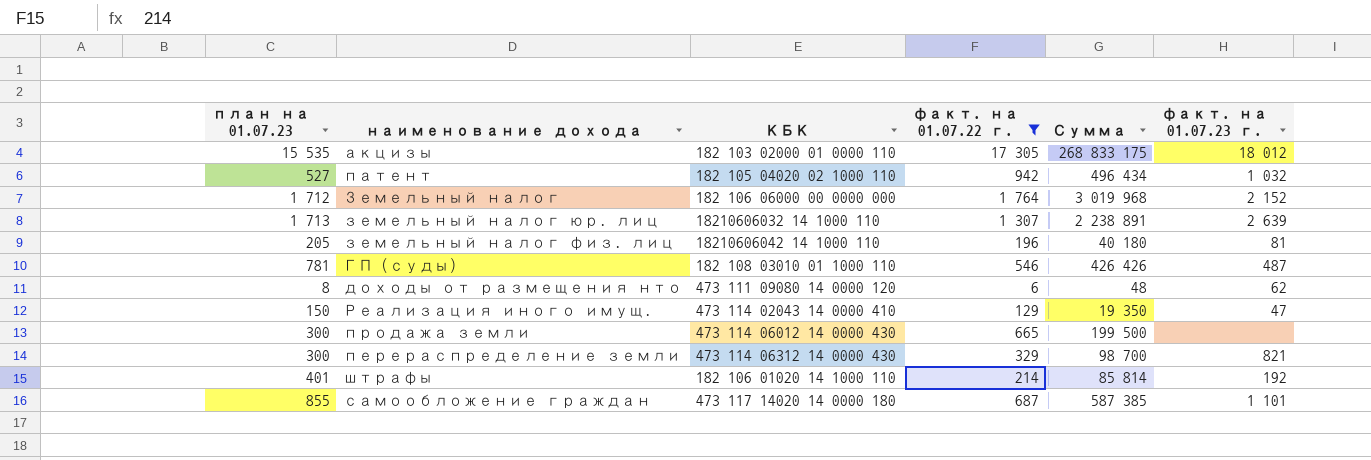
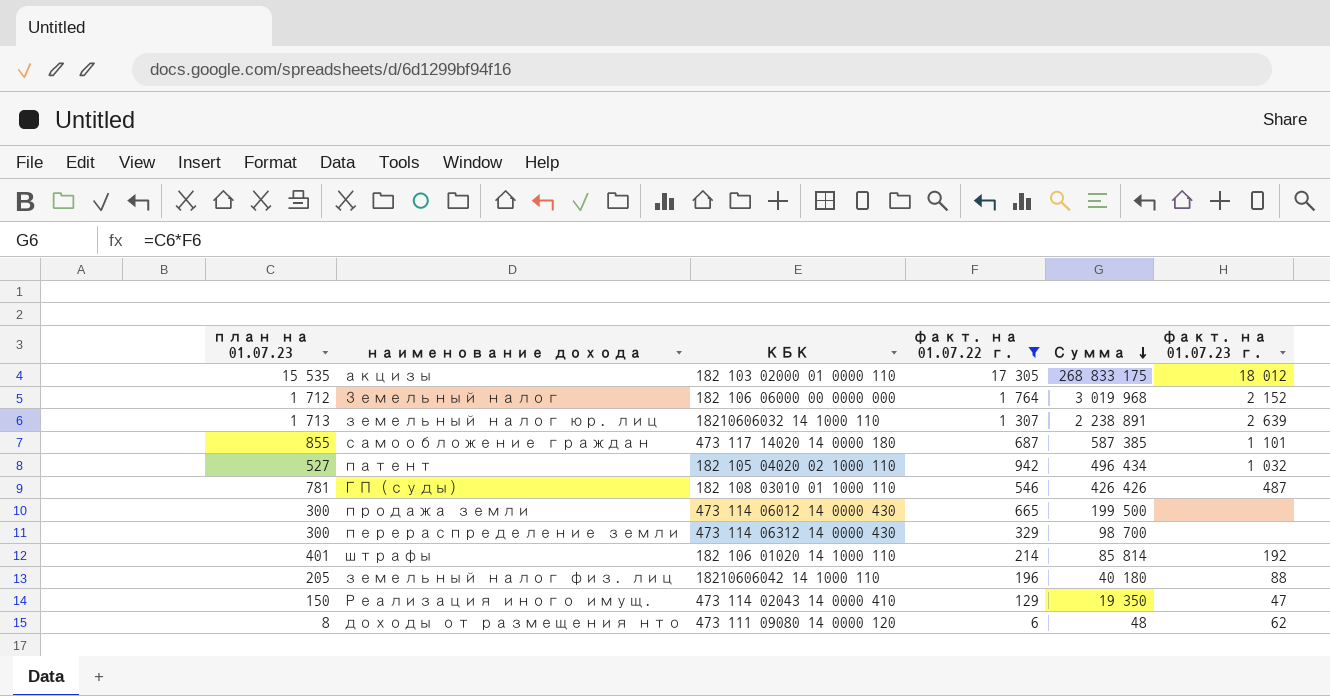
row order: none -> Сумма descending
перераспределение земли | факт. на 01.07.23 г.: 821 -> none
земельный налог физ. лиц | факт. на 01.07.23 г.: 81 -> 88

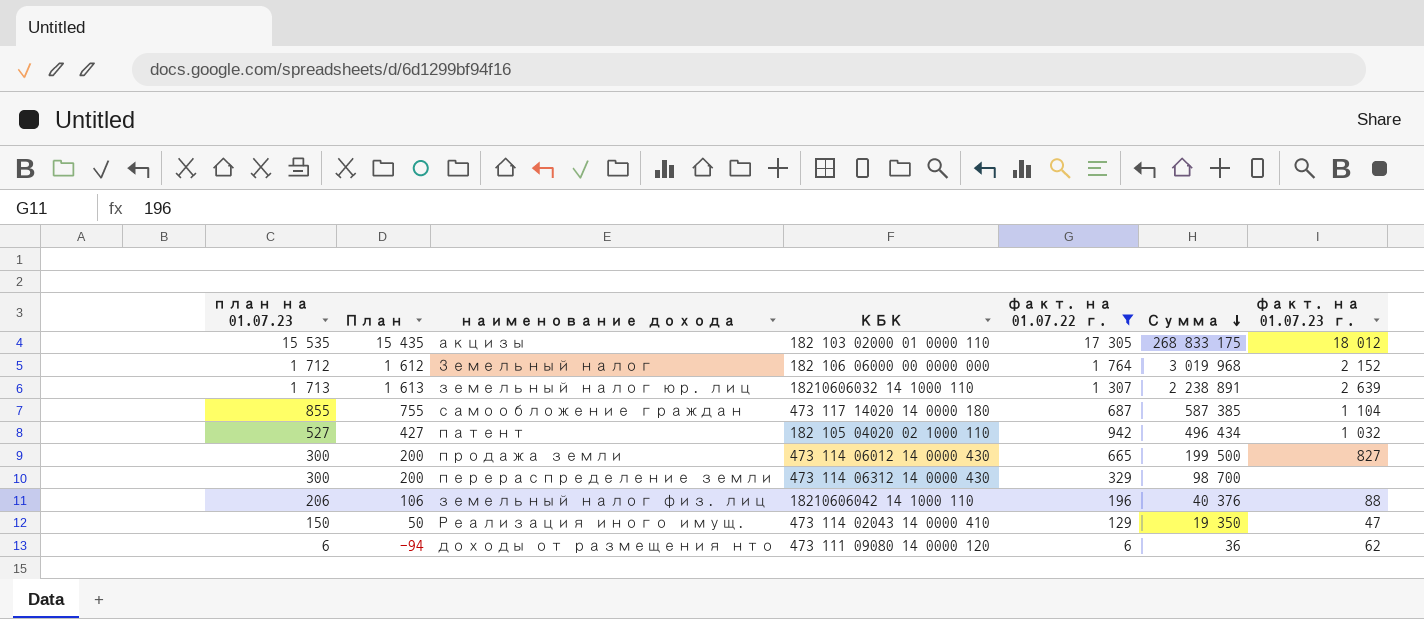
column План | formula: none -> [план на 01.07.23] - 100
row ГП (суды): 781 | 182 108 03010 01 1000 110 | 546 | 426 426 | 487 -> none
row штрафы: 401 | 182 106 01020 14 1000 110 | 214 | 85 814 | 192 -> none
самообложение граждан | факт. на 01.07.23 г.: 1 101 -> 1 104
продажа земли | факт. на 01.07.23 г.: none -> 827
земельный налог физ. лиц | план на 01.07.23: 205 -> 206
земельный налог физ. лиц | Сумма: 40 180 -> 40 376
доходы от размещения нто | план на 01.07.23: 8 -> 6
доходы от размещения нто | Сумма: 48 -> 36

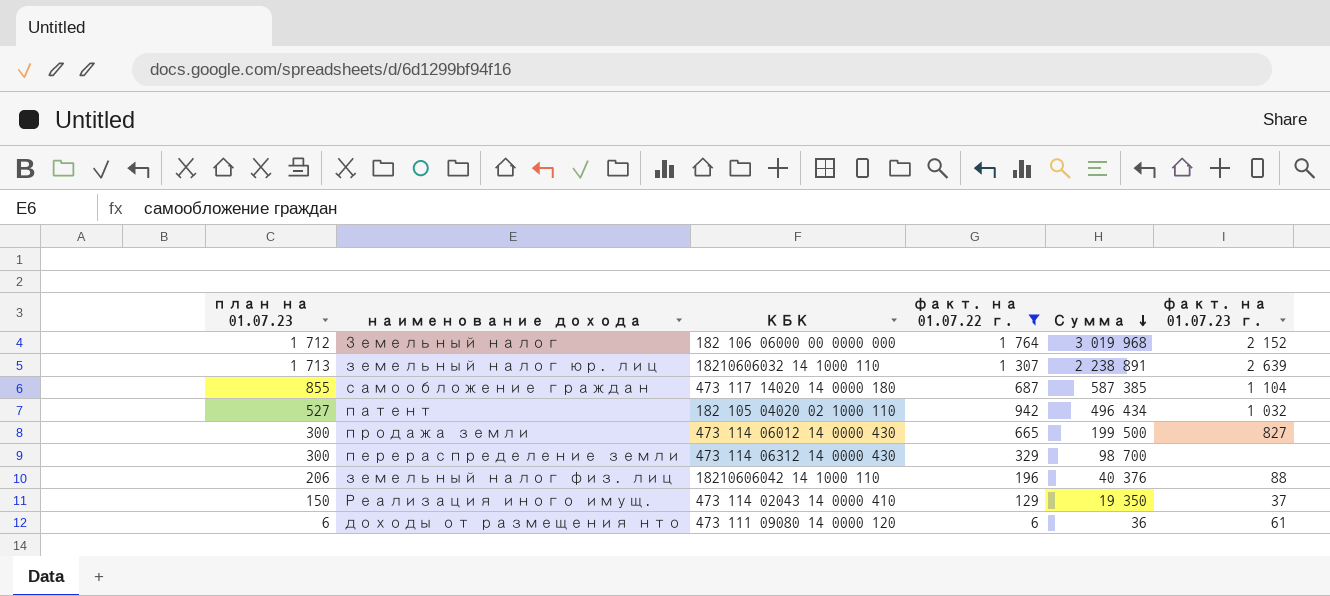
column План | formula: [план на 01.07.23] - 100 -> none
row акцизы: 15 535 | 15 435 | 182 103 02000 01 0000 110 | 17 305 | 268 833 175 | 18 012 -> none
Реализация иного имущ. | факт. на 01.07.23 г.: 47 -> 37
доходы от размещения нто | факт. на 01.07.23 г.: 62 -> 61

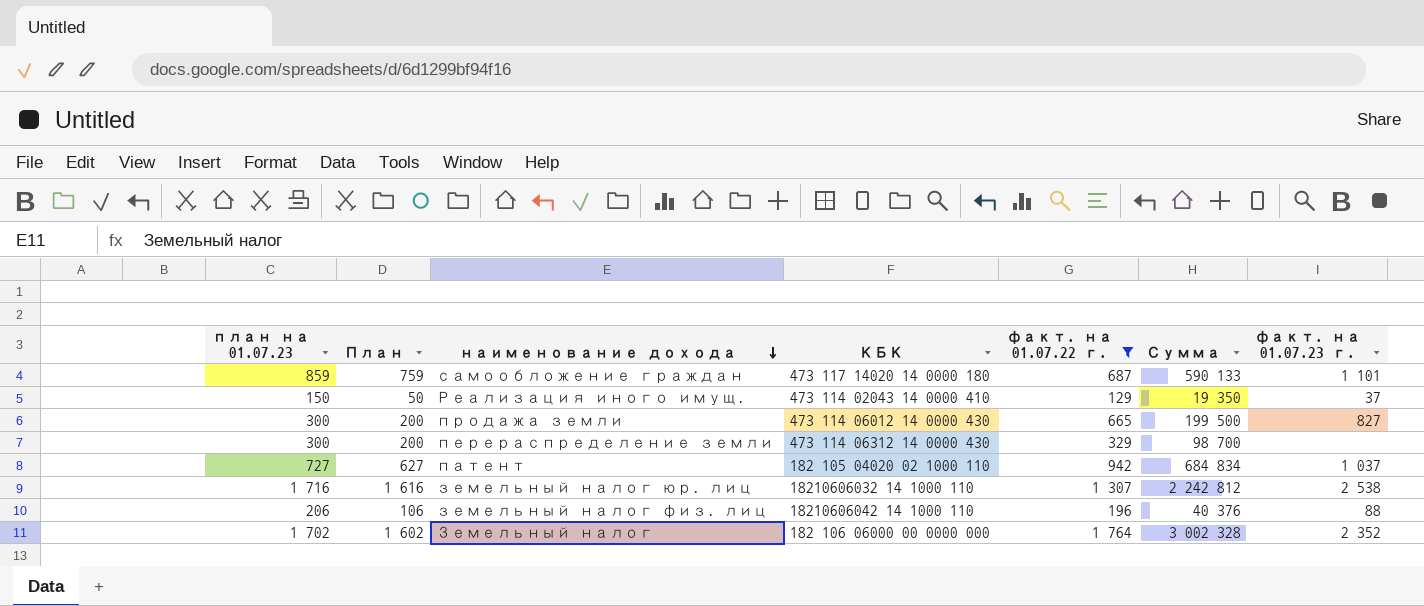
row order: Сумма descending -> наименование дохода descending
column План | formula: none -> [план на 01.07.23] - 100
row доходы от размещения нто: 6 | 473 111 09080 14 0000 120 | 6 | 36 | 61 -> none
самообложение граждан | план на 01.07.23: 855 -> 859
самообложение граждан | Сумма: 587 385 -> 590 133
самообложение граждан | факт. на 01.07.23 г.: 1 104 -> 1 101
патент | план на 01.07.23: 527 -> 727
патент | Сумма: 496 434 -> 684 834
патент | факт. на 01.07.23 г.: 1 032 -> 1 037
земельный налог юр. лиц | план на 01.07.23: 1 713 -> 1 716
земельный налог юр. лиц | Сумма: 2 238 891 -> 2 242 812
земельный налог юр. лиц | факт. на 01.07.23 г.: 2 639 -> 2 538
Земельный налог | план на 01.07.23: 1 712 -> 1 702
Земельный налог | Сумма: 3 019 968 -> 3 002 328
Земельный налог | факт. на 01.07.23 г.: 2 152 -> 2 352

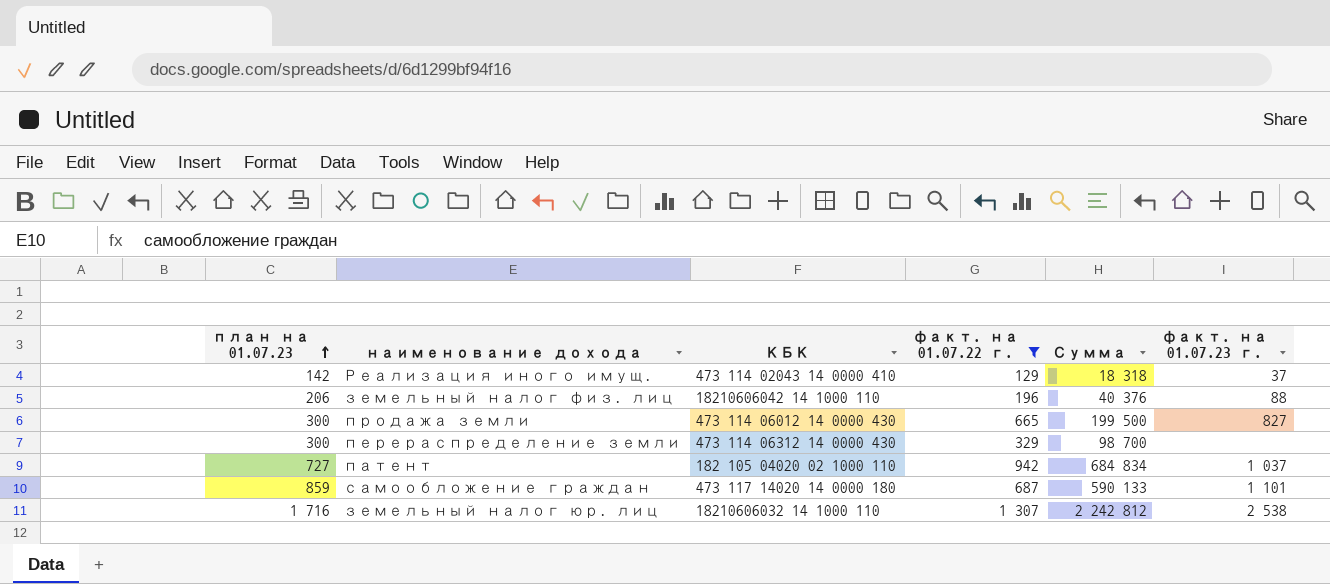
row order: наименование дохода descending -> план на 01.07.23 ascending
column План | formula: [план на 01.07.23] - 100 -> none
row Земельный налог: 1 702 | 1 602 | 182 106 06000 00 0000 000 | 1 764 | 3 002 328 | 2 352 -> none
Реализация иного имущ. | план на 01.07.23: 150 -> 142
Реализация иного имущ. | Сумма: 19 350 -> 18 318

